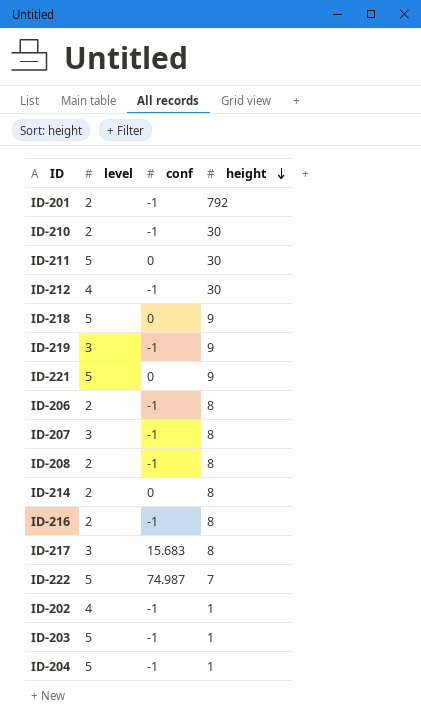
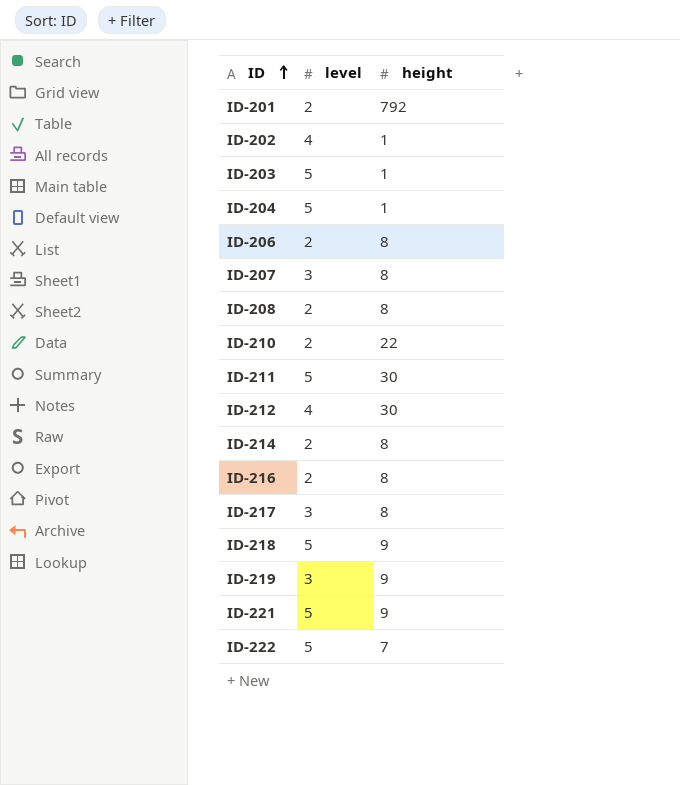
row order: height descending -> ID ascending
column conf | position: 3 -> none
ID-210 | height: 30 -> 22

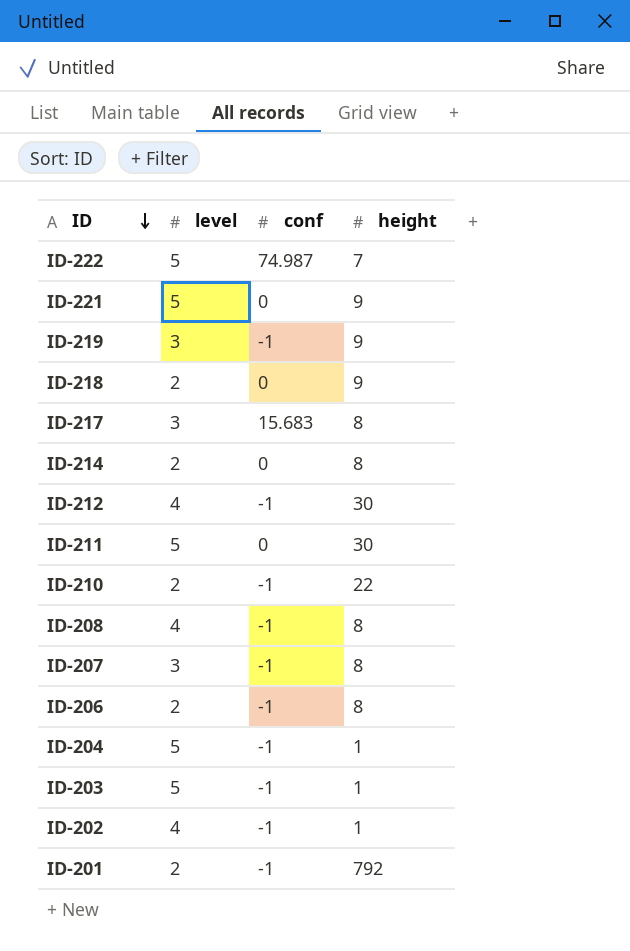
row order: ID ascending -> ID descending
column conf | position: none -> 3
row ID-216: 2 | 8 -> none
ID-218 | level: 5 -> 2
ID-208 | level: 2 -> 4

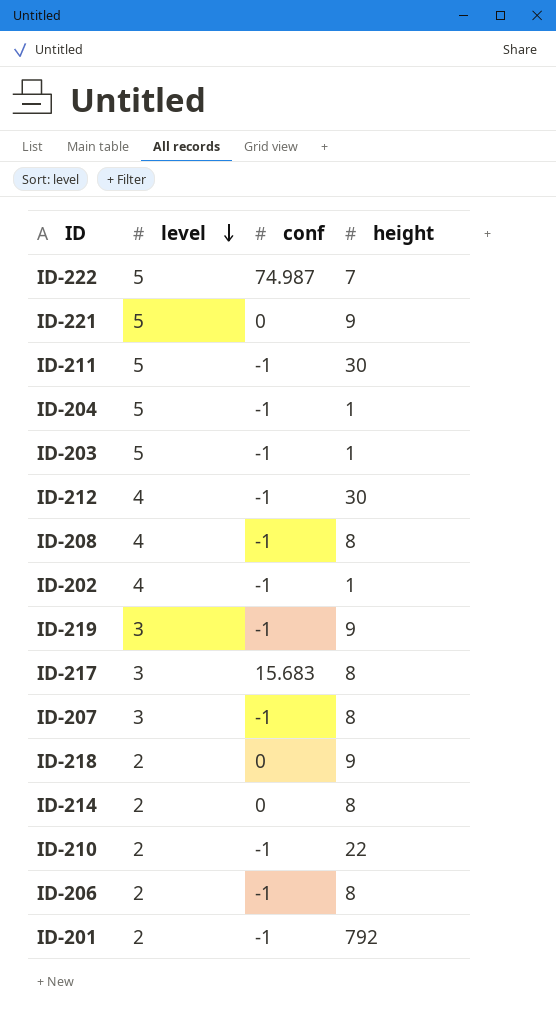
row order: ID descending -> level descending
ID-211 | conf: 0 -> -1

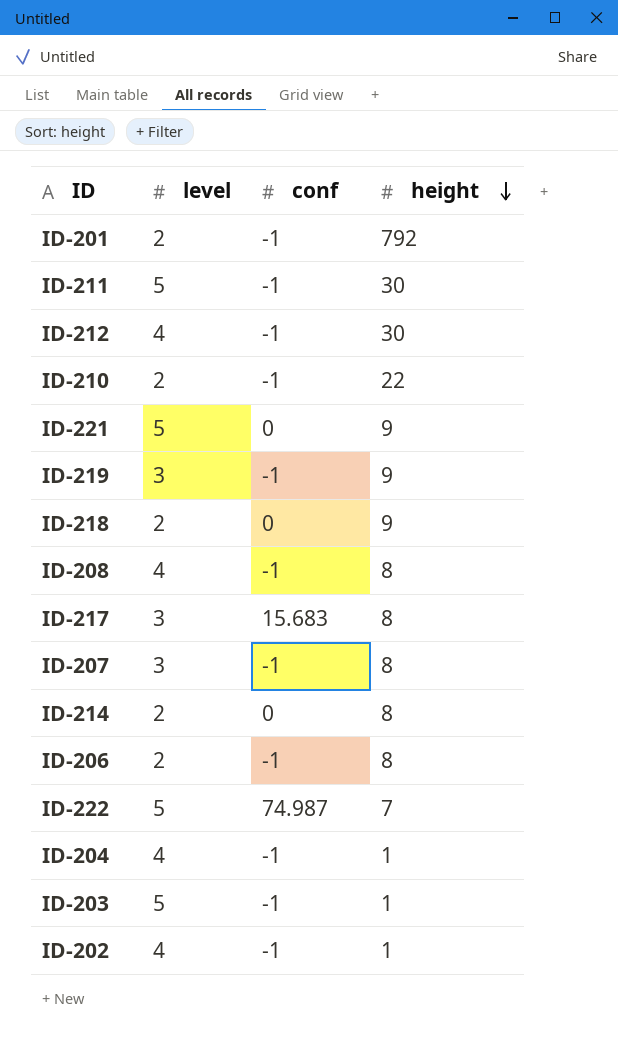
row order: level descending -> height descending
ID-204 | level: 5 -> 4

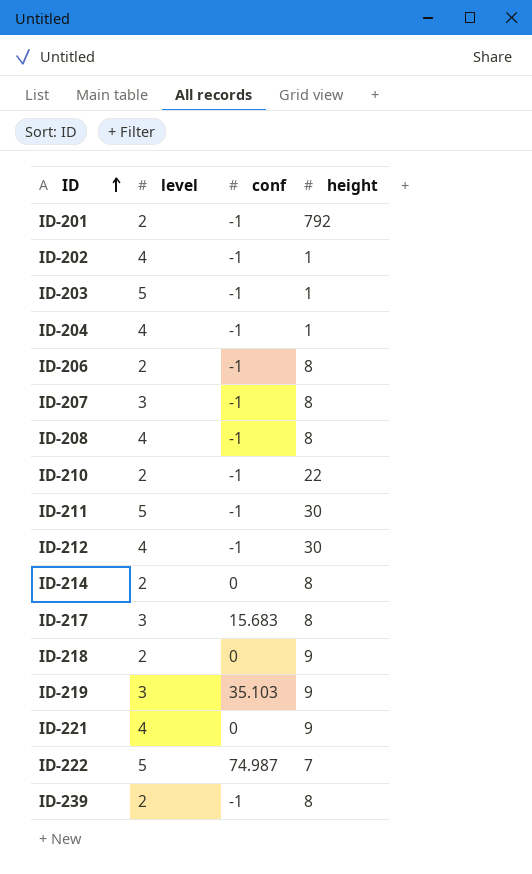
row order: height descending -> ID ascending
ID-219 | conf: -1 -> 35.103
ID-221 | level: 5 -> 4
row ID-239: none -> 2 | -1 | 8

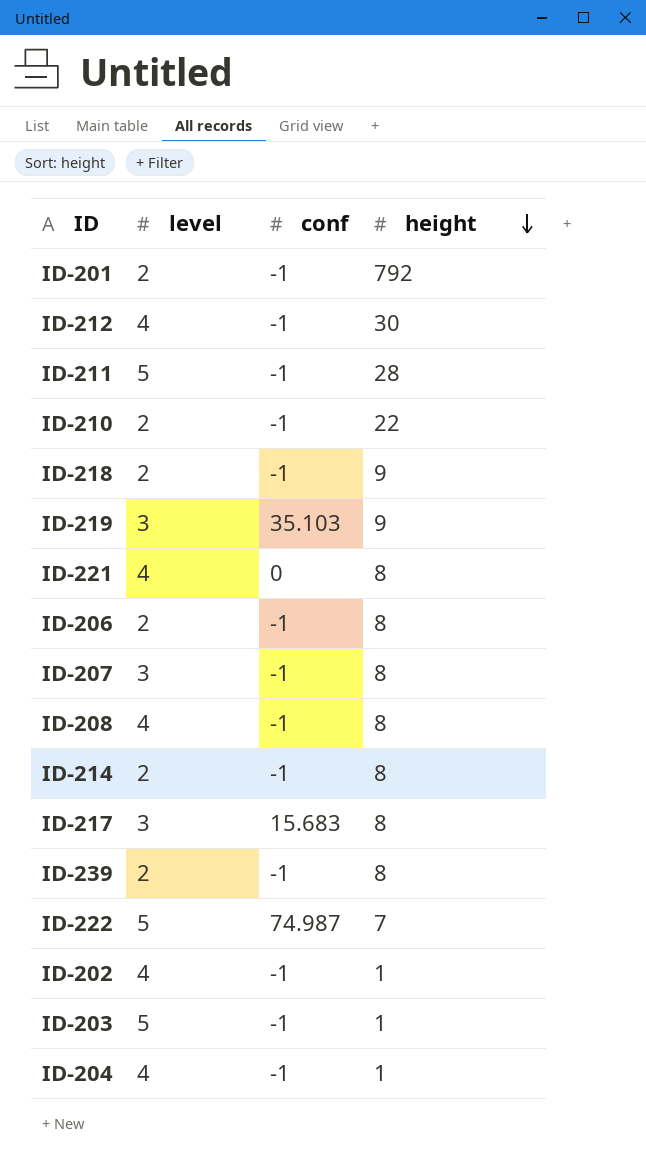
row order: ID ascending -> height descending
ID-211 | height: 30 -> 28
ID-218 | conf: 0 -> -1
ID-221 | height: 9 -> 8
ID-214 | conf: 0 -> -1

